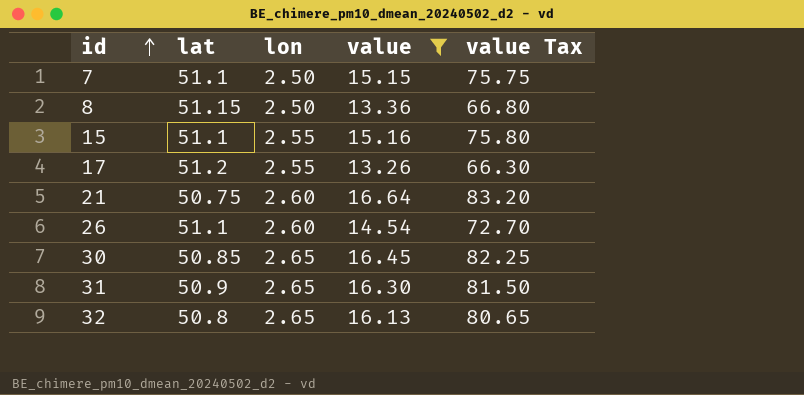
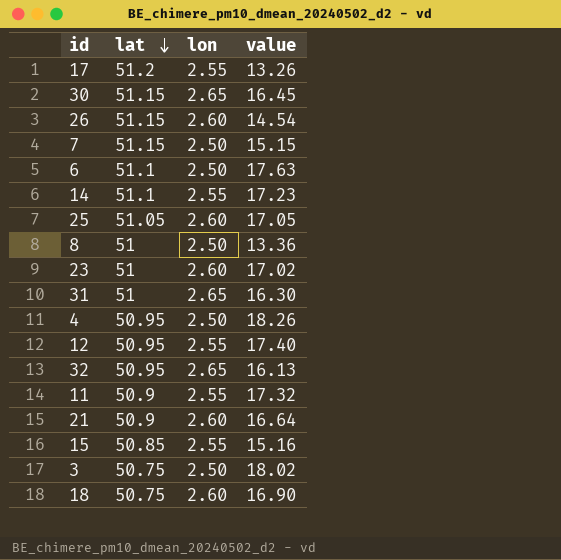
filter: value <= 16.64 -> none
row order: id ascending -> lat descending
column value Tax | formula: [value] * 5 -> none
30 | lat: 50.85 -> 51.15
26 | lat: 51.1 -> 51.15
7 | lat: 51.1 -> 51.15
8 | lat: 51.15 -> 51
31 | lat: 50.9 -> 51
32 | lat: 50.8 -> 50.95
21 | lat: 50.75 -> 50.9
15 | lat: 51.1 -> 50.85

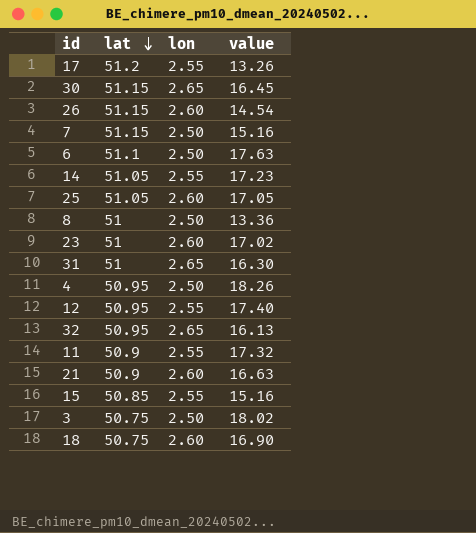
7 | value: 15.15 -> 15.16
14 | lat: 51.1 -> 51.05
21 | value: 16.64 -> 16.63

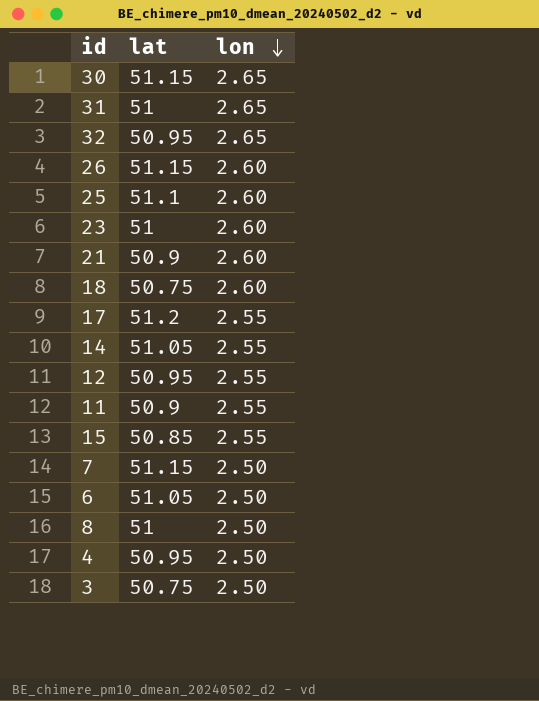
row order: lat descending -> lon descending
column value | position: 4 -> none
25 | lat: 51.05 -> 51.1
6 | lat: 51.1 -> 51.05

